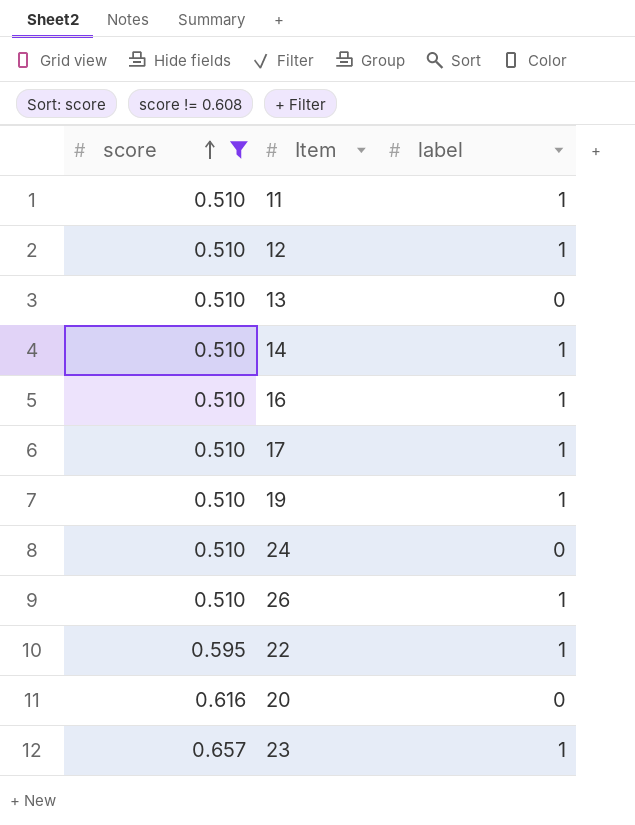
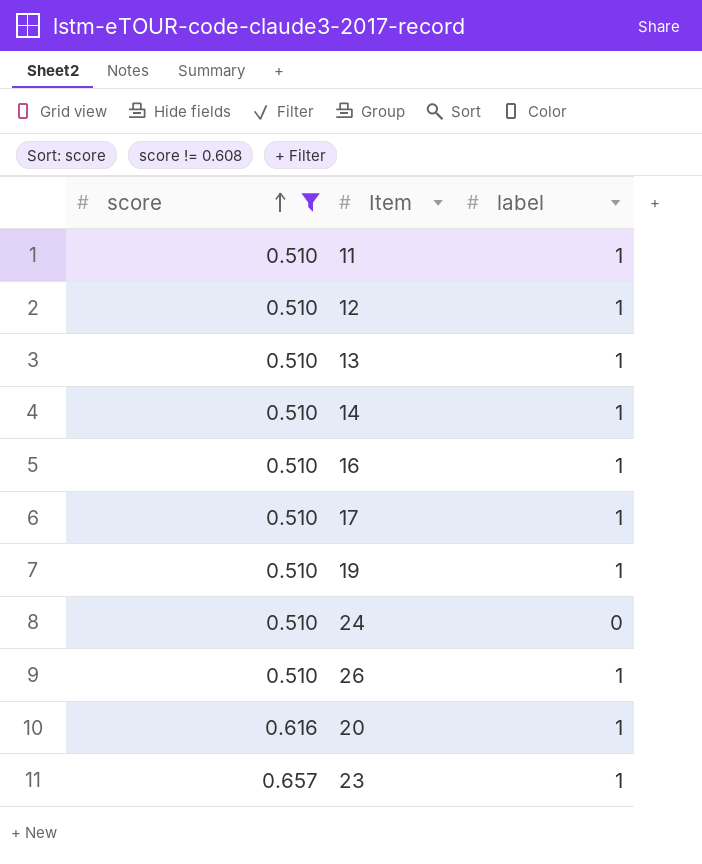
row 22: 0.595 | 1 -> none
13 | label: 0 -> 1
20 | label: 0 -> 1

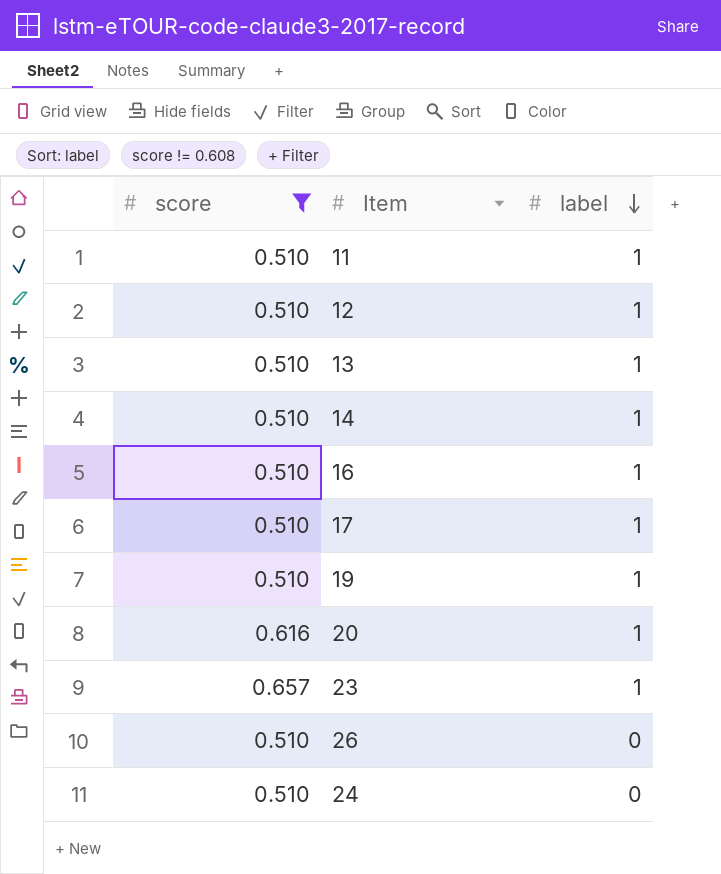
row order: score ascending -> label descending
26 | label: 1 -> 0

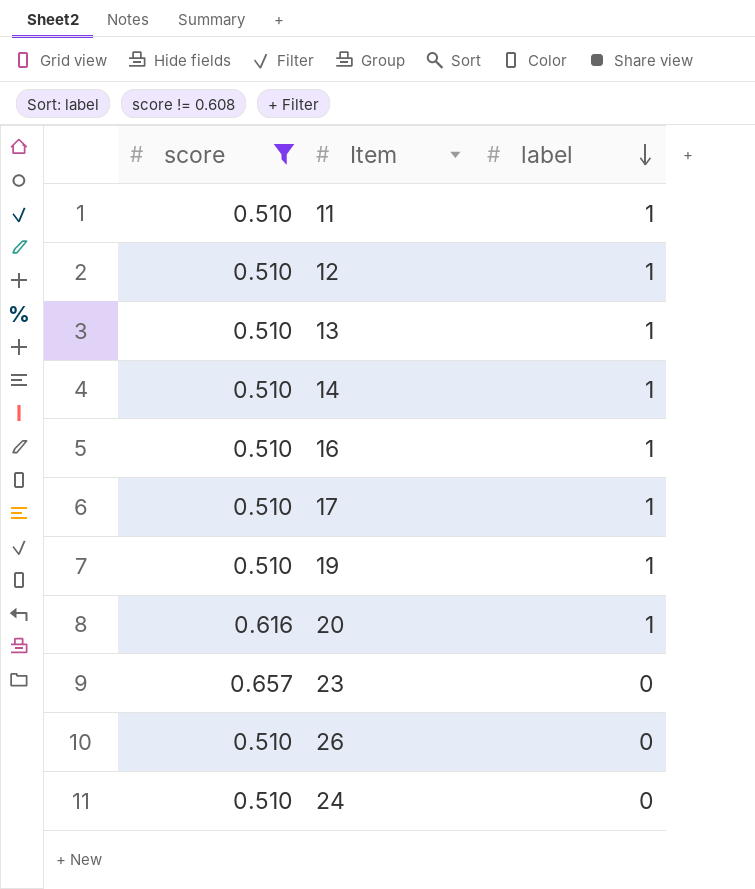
23 | label: 1 -> 0

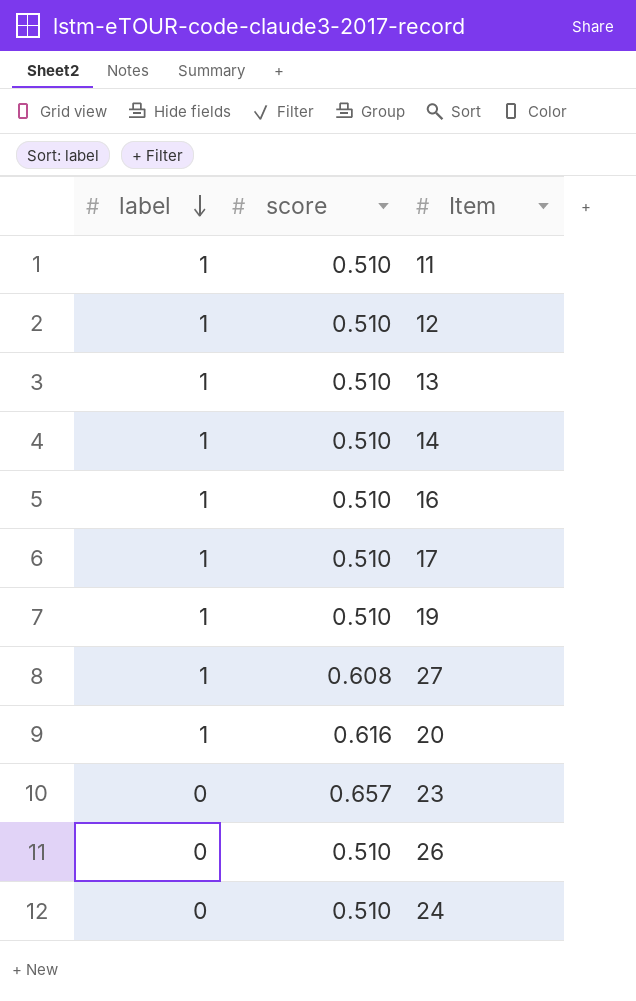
filter: score != 0.608 -> none
column label | position: 3 -> 1

